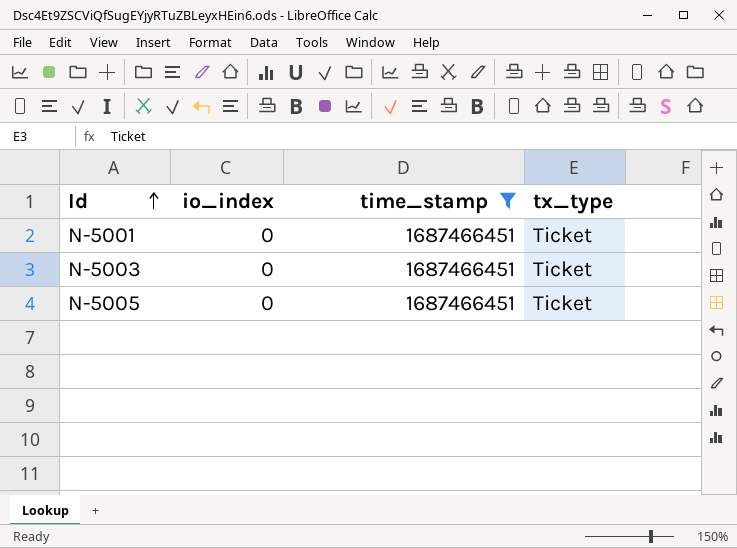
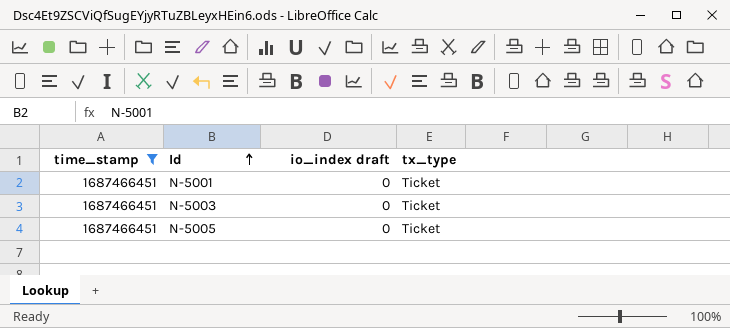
column time_stamp | position: 3 -> 1
column name: io_index -> io_index draft

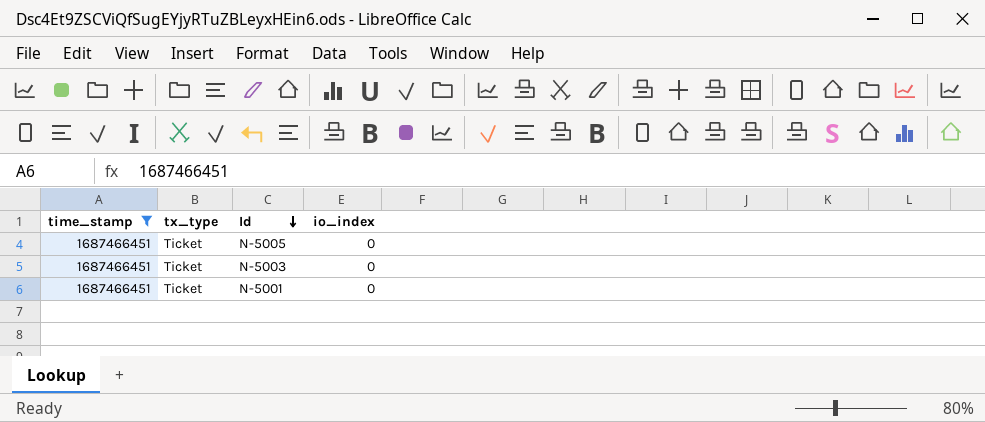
row order: Id ascending -> Id descending
column tx_type | position: 4 -> 2
column name: io_index draft -> io_index

